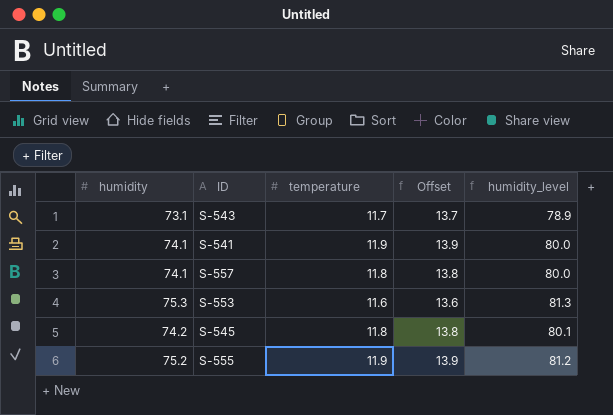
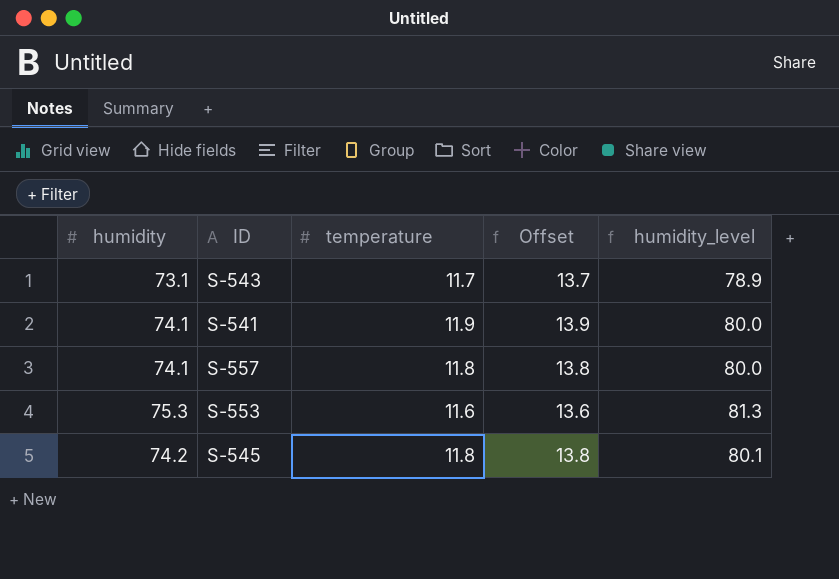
row S-555: 75.2 | 11.9 | 13.9 | 81.2 -> none

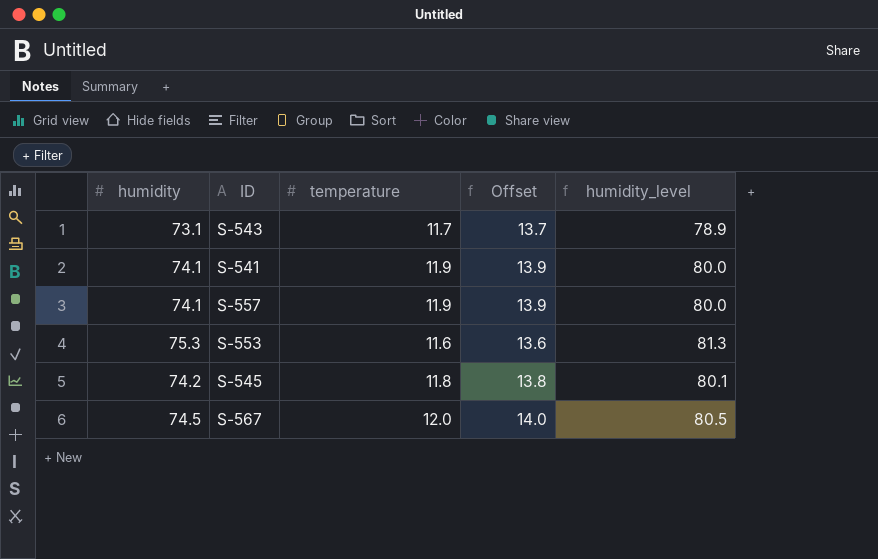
S-557 | temperature: 11.8 -> 11.9
S-557 | Offset: 13.8 -> 13.9
row S-567: none -> 74.5 | 12.0 | 14.0 | 80.5

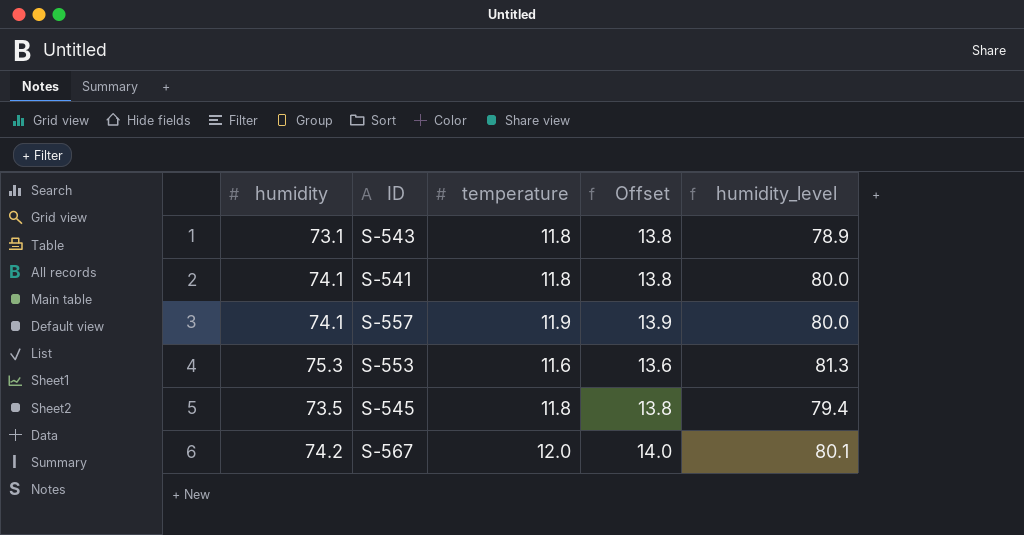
S-543 | temperature: 11.7 -> 11.8
S-543 | Offset: 13.7 -> 13.8
S-541 | temperature: 11.9 -> 11.8
S-541 | Offset: 13.9 -> 13.8
S-545 | humidity: 74.2 -> 73.5
S-545 | humidity_level: 80.1 -> 79.4
S-567 | humidity: 74.5 -> 74.2
S-567 | humidity_level: 80.5 -> 80.1

